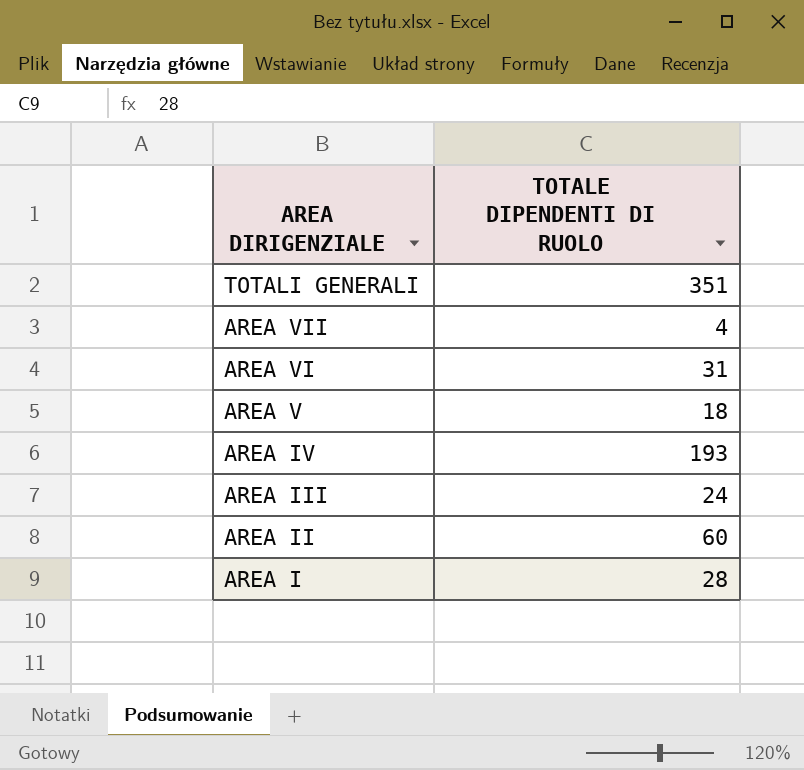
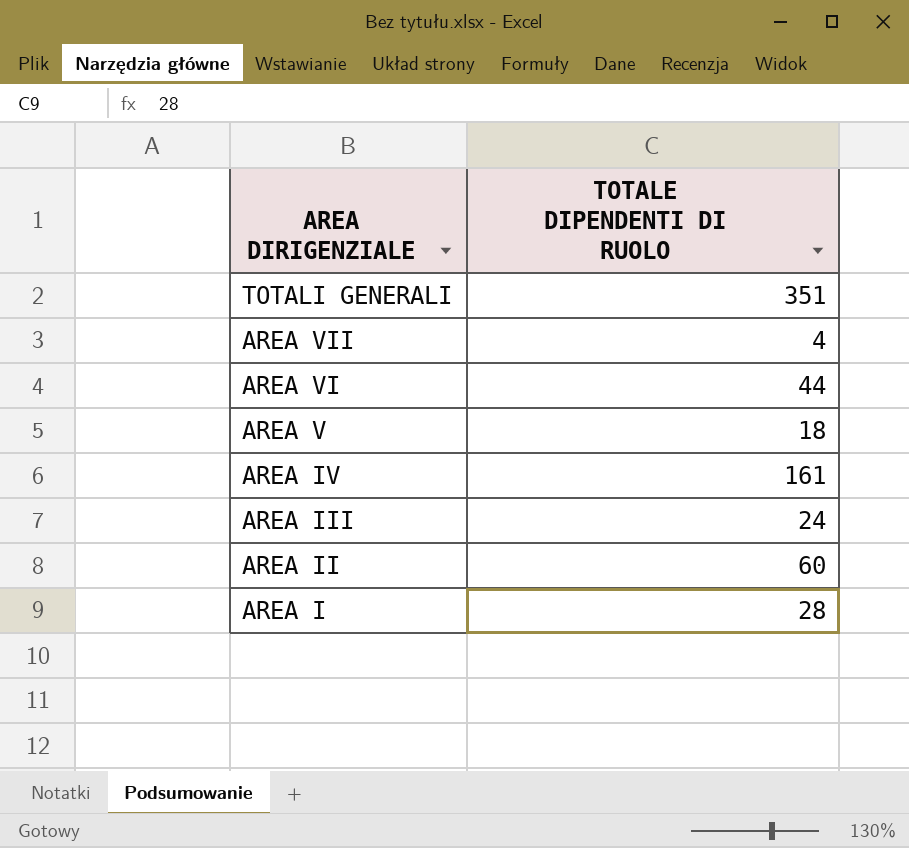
AREA VI | TOTALE DIPENDENTI DI RUOLO: 31 -> 44
AREA IV | TOTALE DIPENDENTI DI RUOLO: 193 -> 161

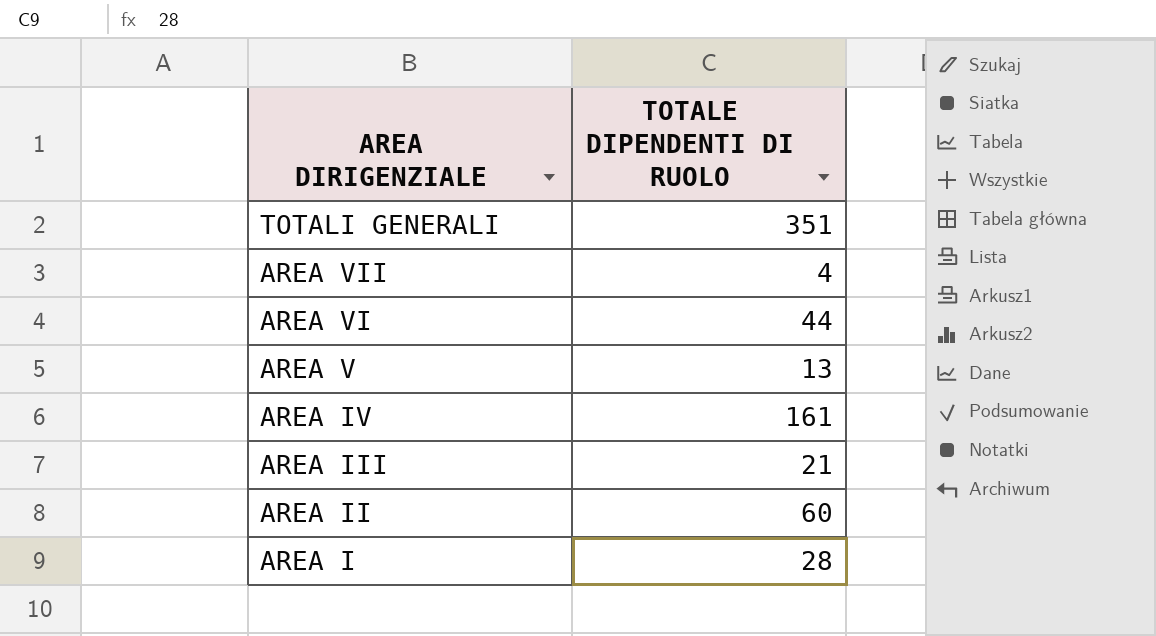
AREA V | TOTALE DIPENDENTI DI RUOLO: 18 -> 13
AREA III | TOTALE DIPENDENTI DI RUOLO: 24 -> 21

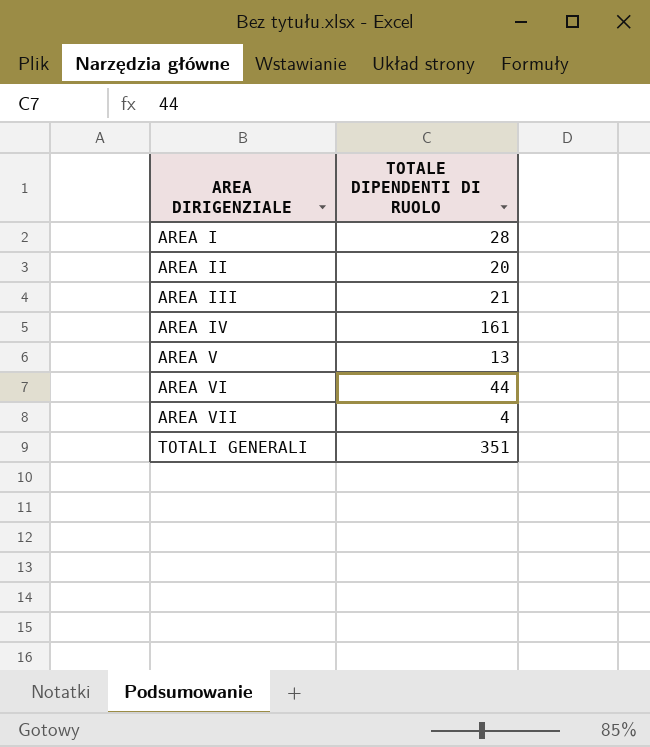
row order: AREA DIRIGENZIALE descending -> AREA DIRIGENZIALE ascending
AREA II | TOTALE DIPENDENTI DI RUOLO: 60 -> 20

